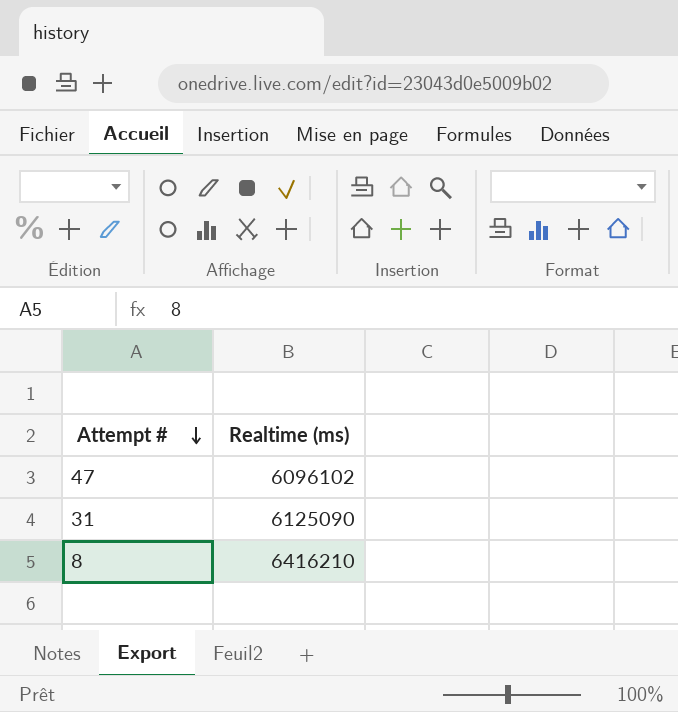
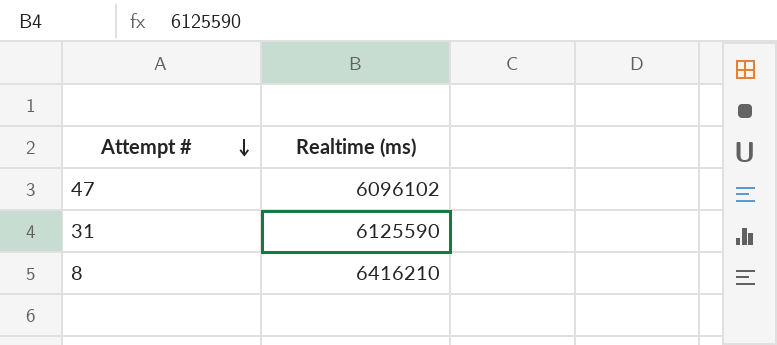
31 | Realtime (ms): 6125090 -> 6125590

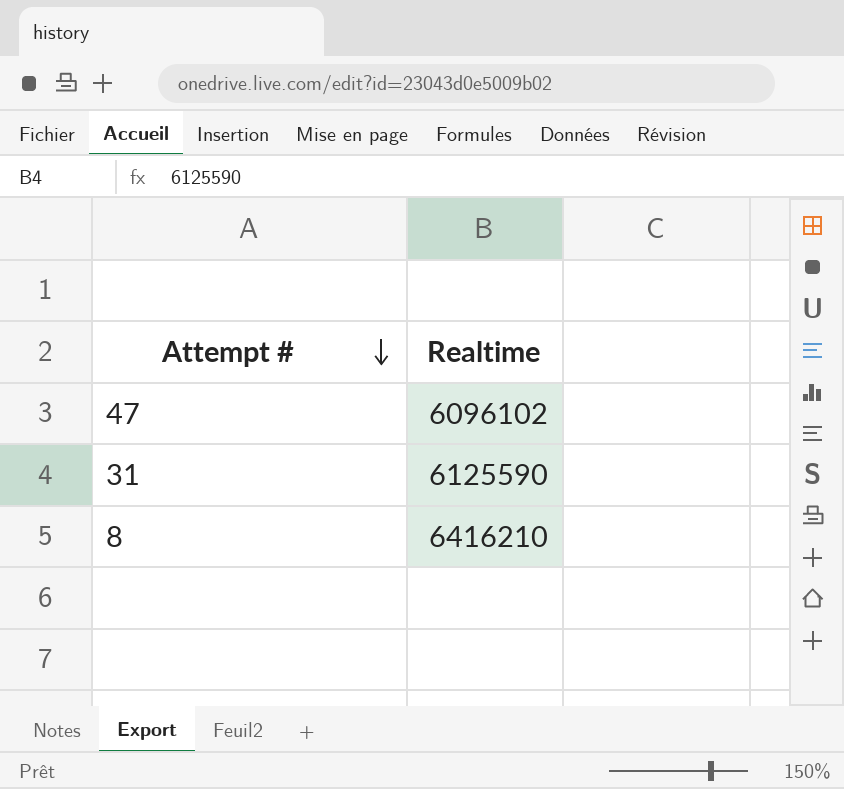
column name: Realtime (ms) -> Realtime

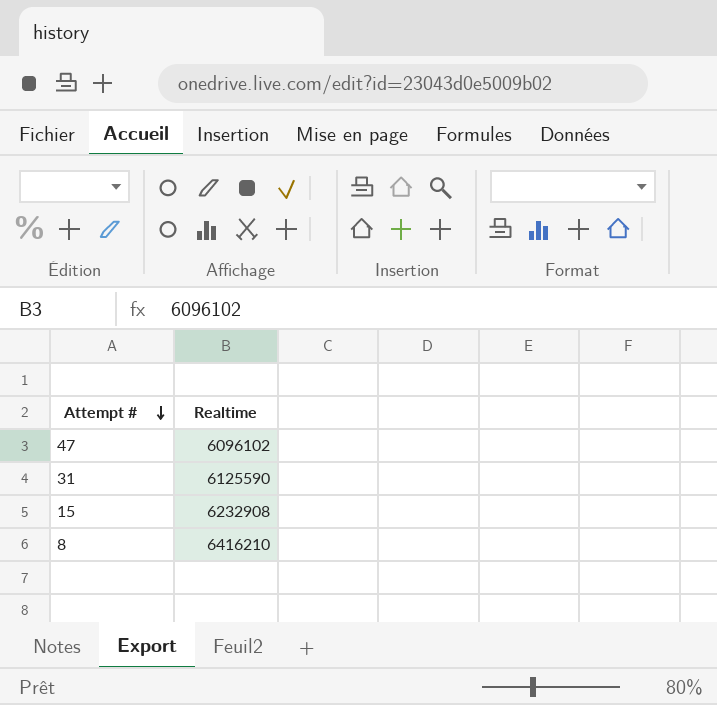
row 15: none -> 6232908

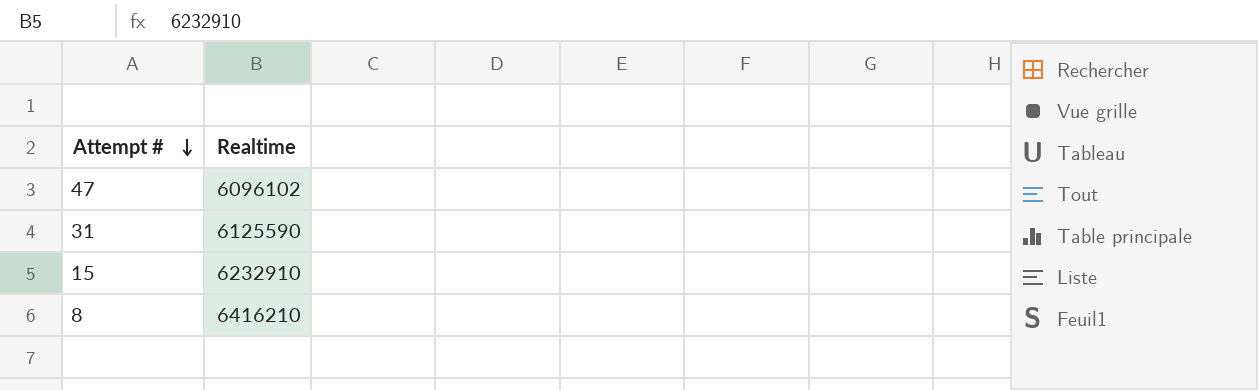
15 | Realtime: 6232908 -> 6232910

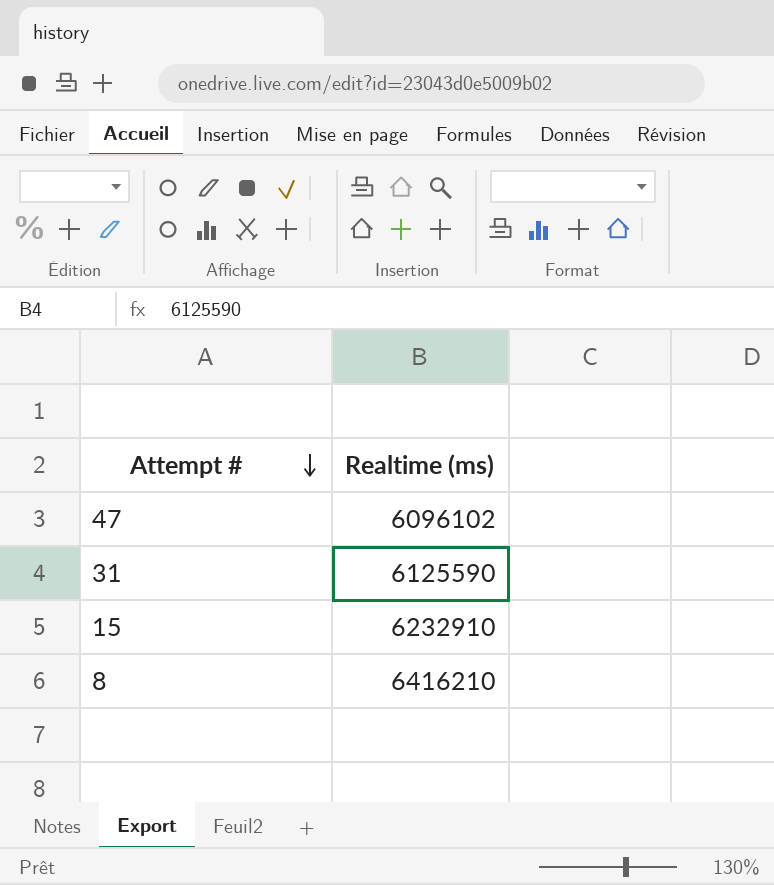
column name: Realtime -> Realtime (ms)

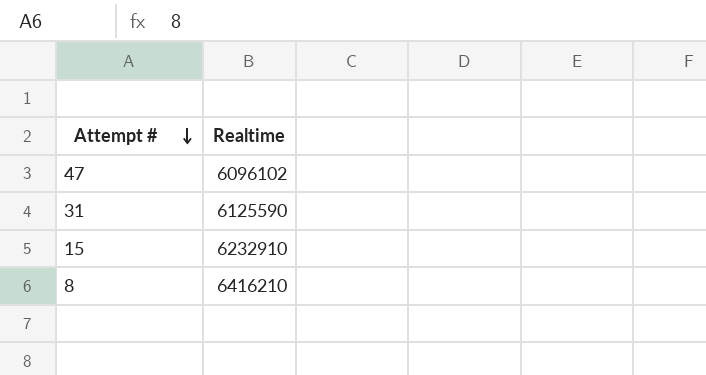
column name: Realtime (ms) -> Realtime

